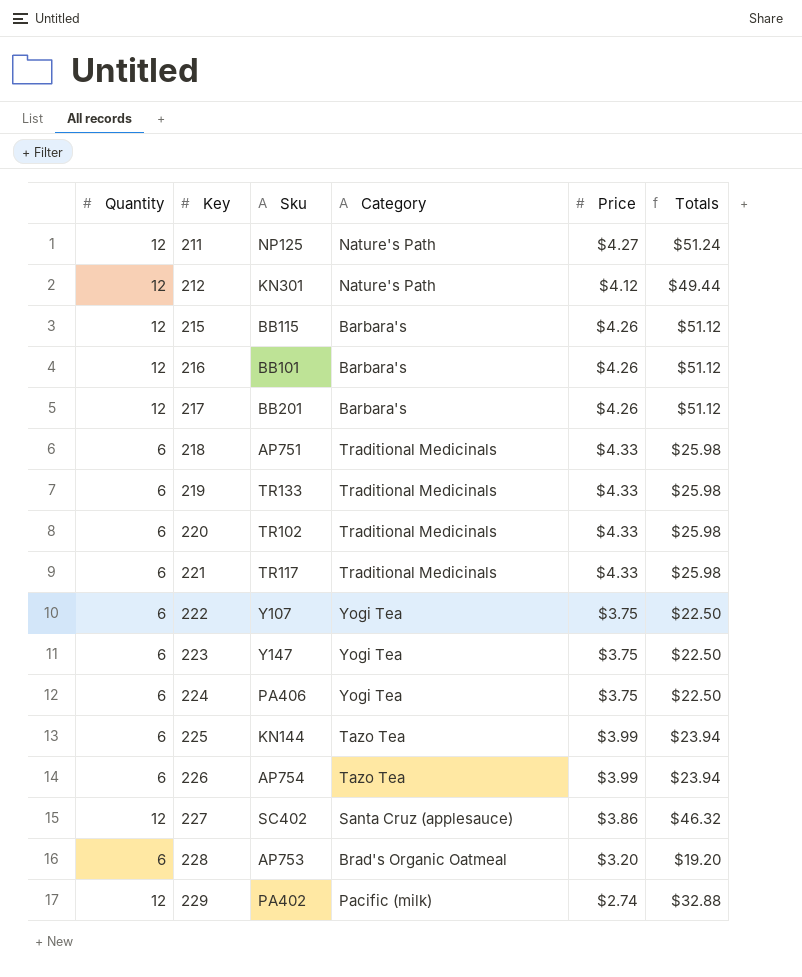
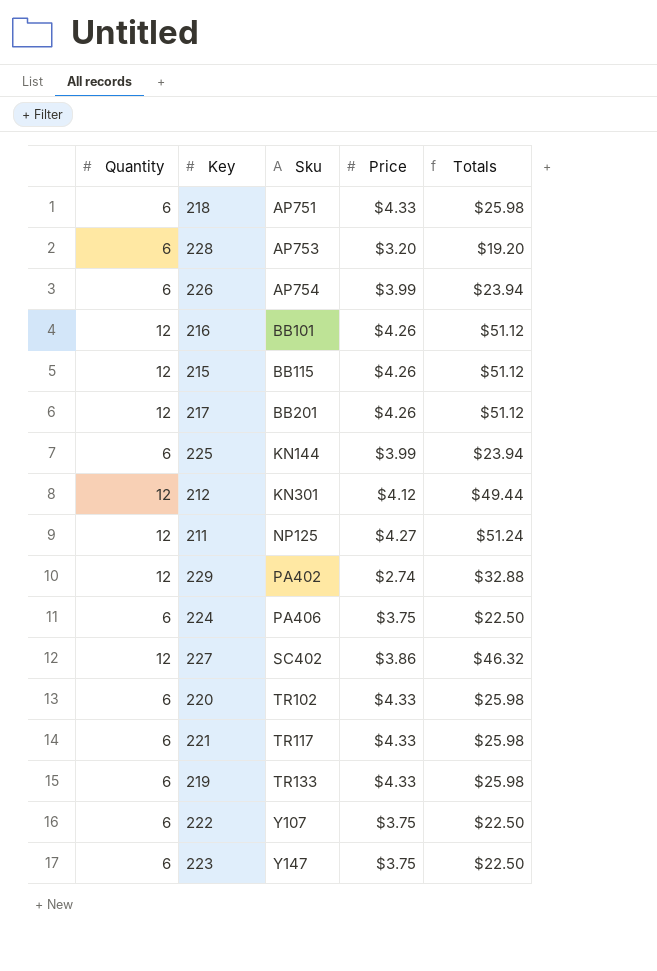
row order: Key ascending -> Sku ascending
column Category | position: 4 -> none

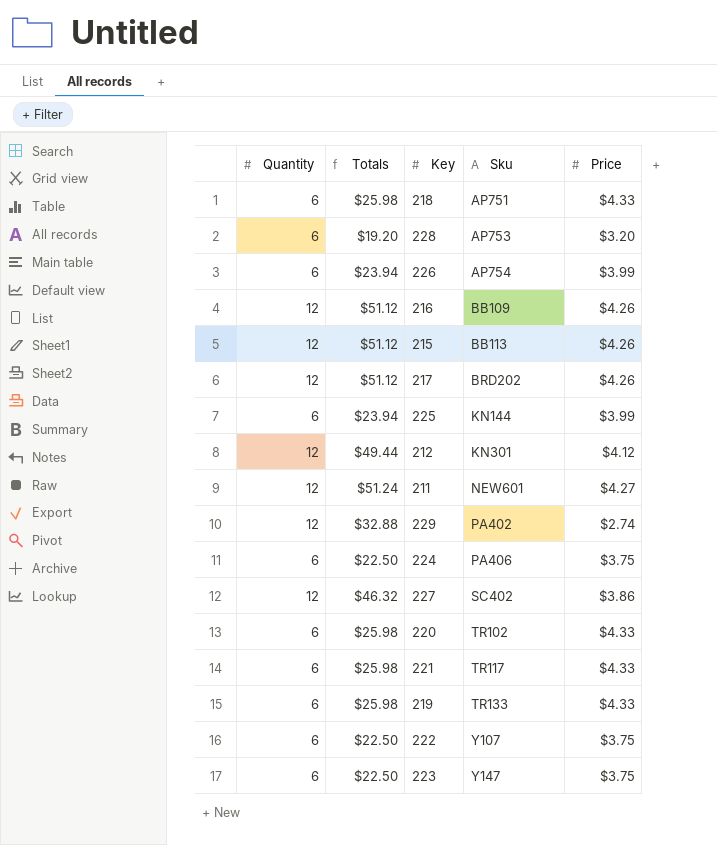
column Totals | position: 5 -> 2
216 | Sku: BB101 -> BB109
215 | Sku: BB115 -> BB113
217 | Sku: BB201 -> BRD202
211 | Sku: NP125 -> NEW601

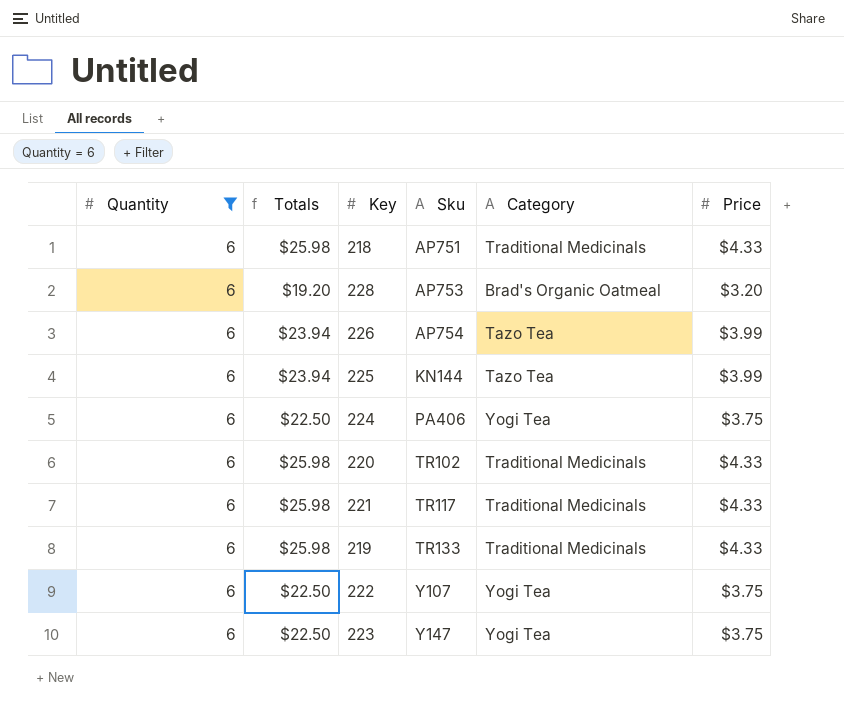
filter: none -> Quantity = 6
column Category | position: none -> 5

